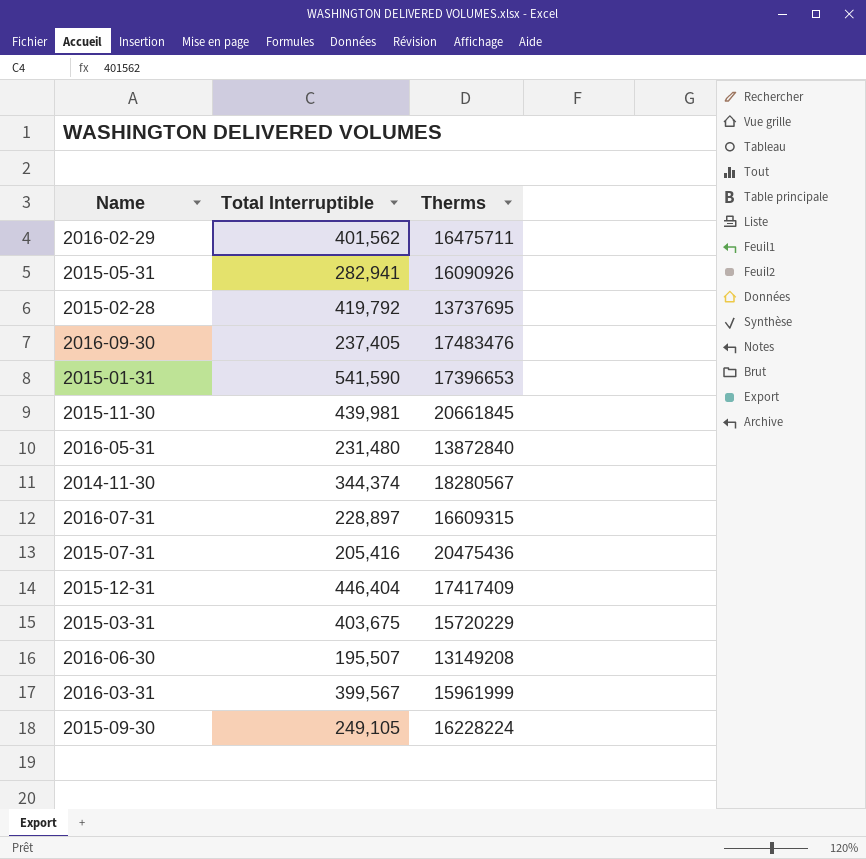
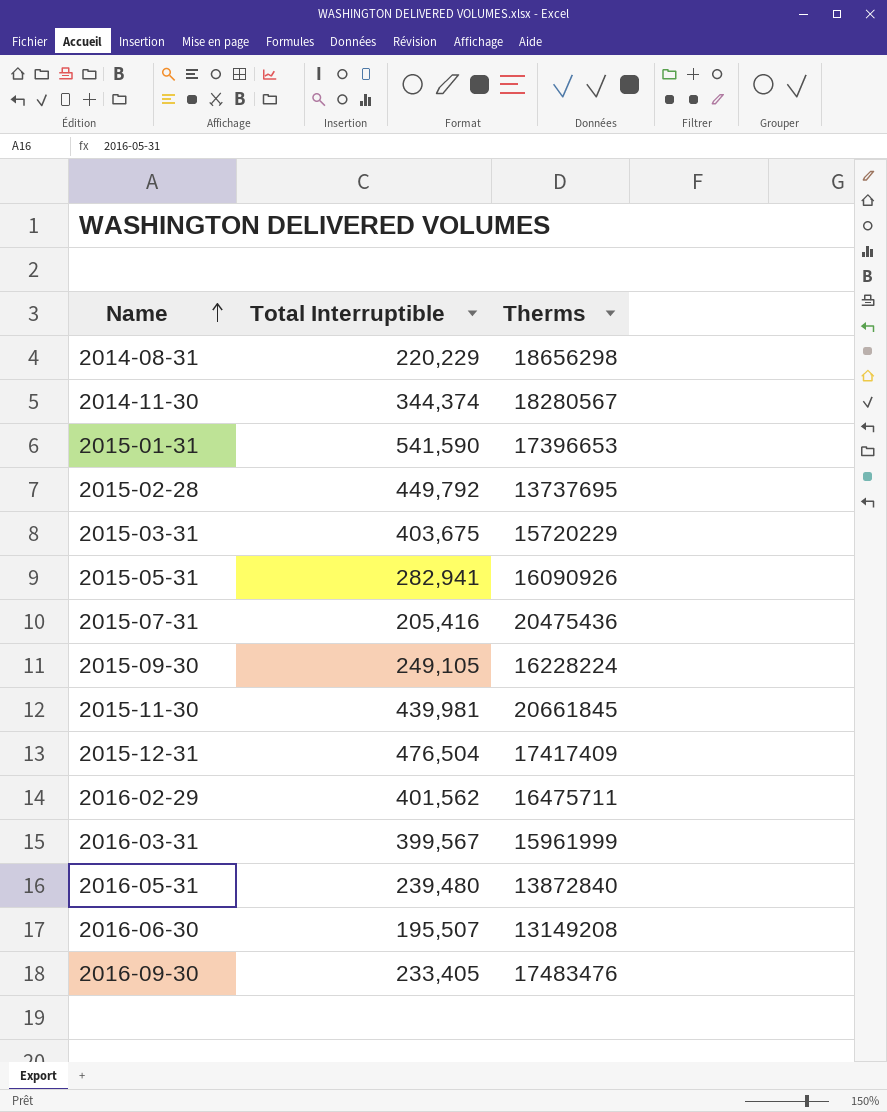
row order: none -> Name ascending
row 2016-07-31: 228,897 | 16609315 -> none
row 2014-08-31: none -> 220,229 | 18656298
2015-02-28 | Total Interruptible: 419,792 -> 449,792
2015-12-31 | Total Interruptible: 446,404 -> 476,504
2016-05-31 | Total Interruptible: 231,480 -> 239,480
2016-09-30 | Total Interruptible: 237,405 -> 233,405

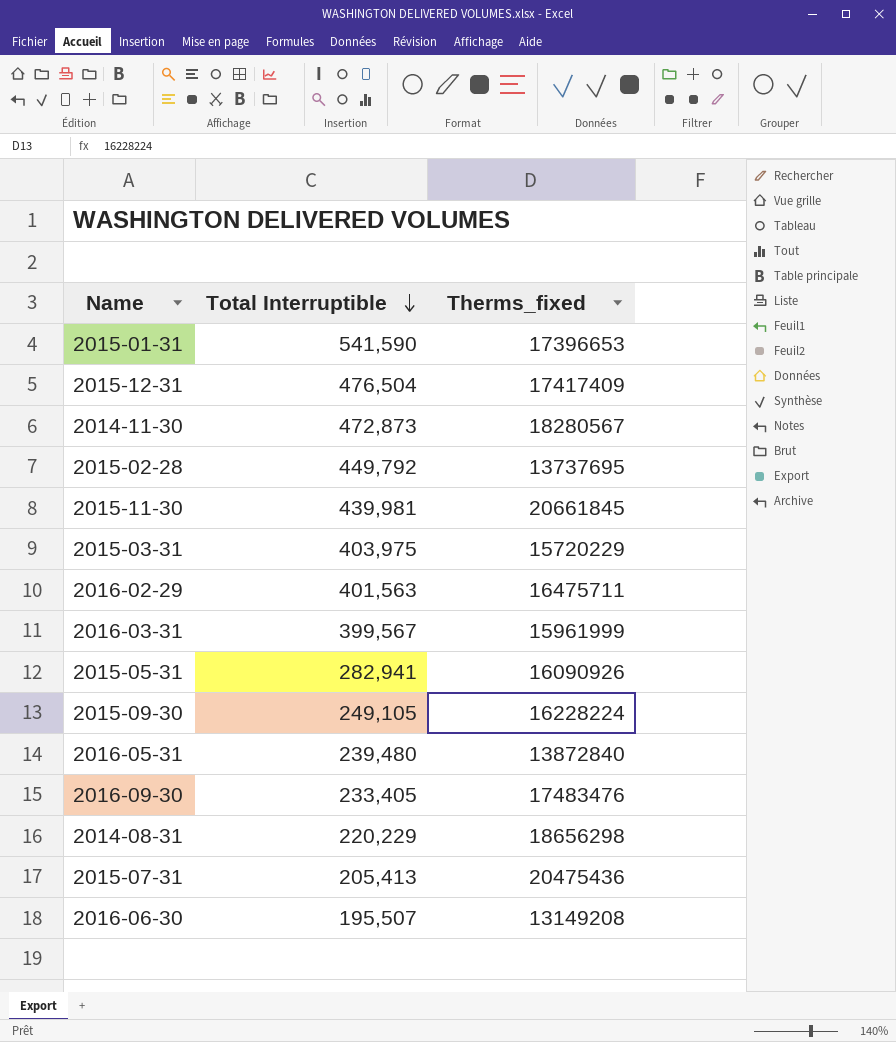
row order: Name ascending -> Total Interruptible descending
column name: Therms -> Therms_fixed
2014-11-30 | Total Interruptible: 344,374 -> 472,873
2015-03-31 | Total Interruptible: 403,675 -> 403,975
2016-02-29 | Total Interruptible: 401,562 -> 401,563
2015-07-31 | Total Interruptible: 205,416 -> 205,413

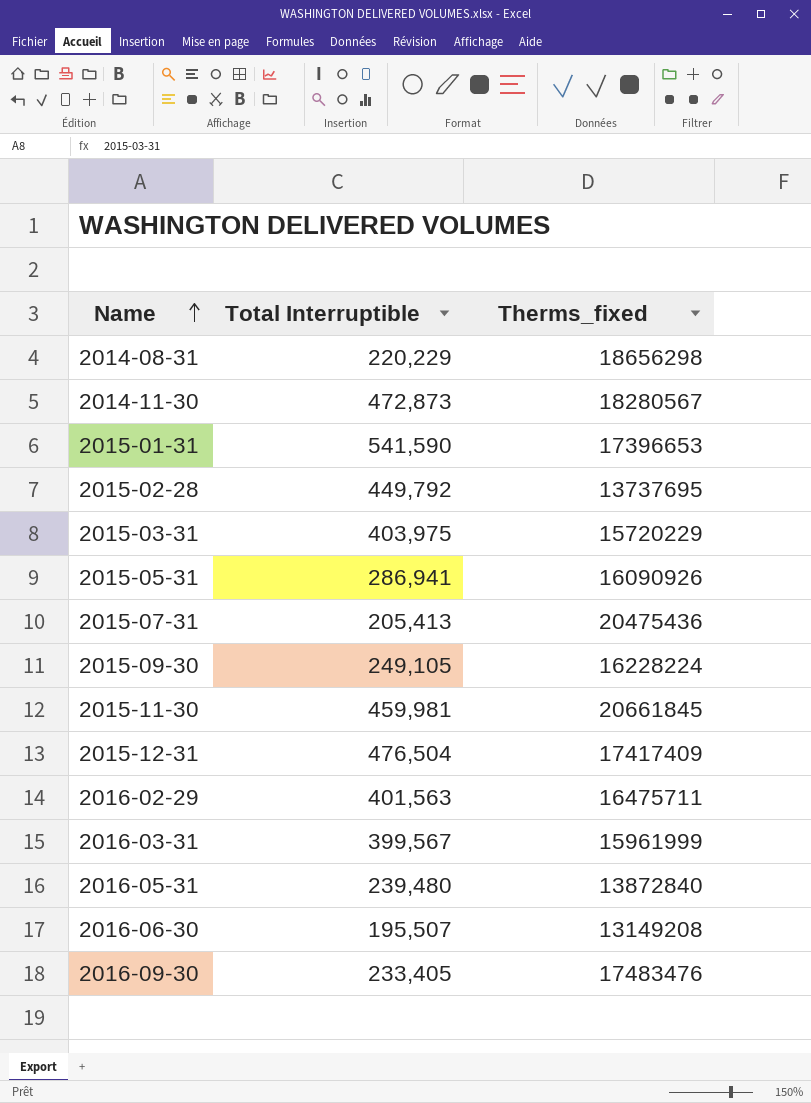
row order: Total Interruptible descending -> Name ascending
2015-05-31 | Total Interruptible: 282,941 -> 286,941
2015-11-30 | Total Interruptible: 439,981 -> 459,981

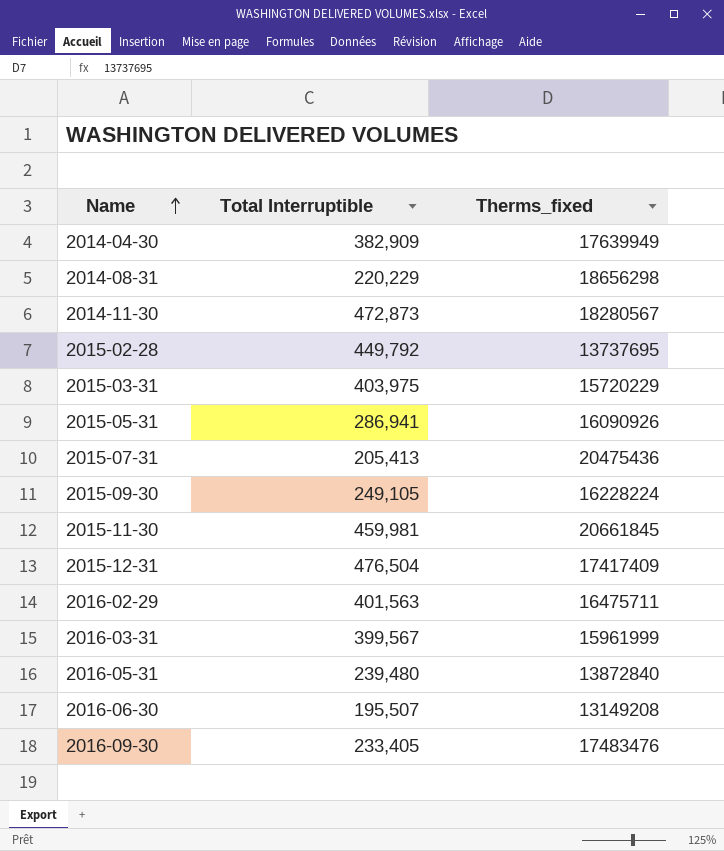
row 2015-01-31: 541,590 | 17396653 -> none
row 2014-04-30: none -> 382,909 | 17639949

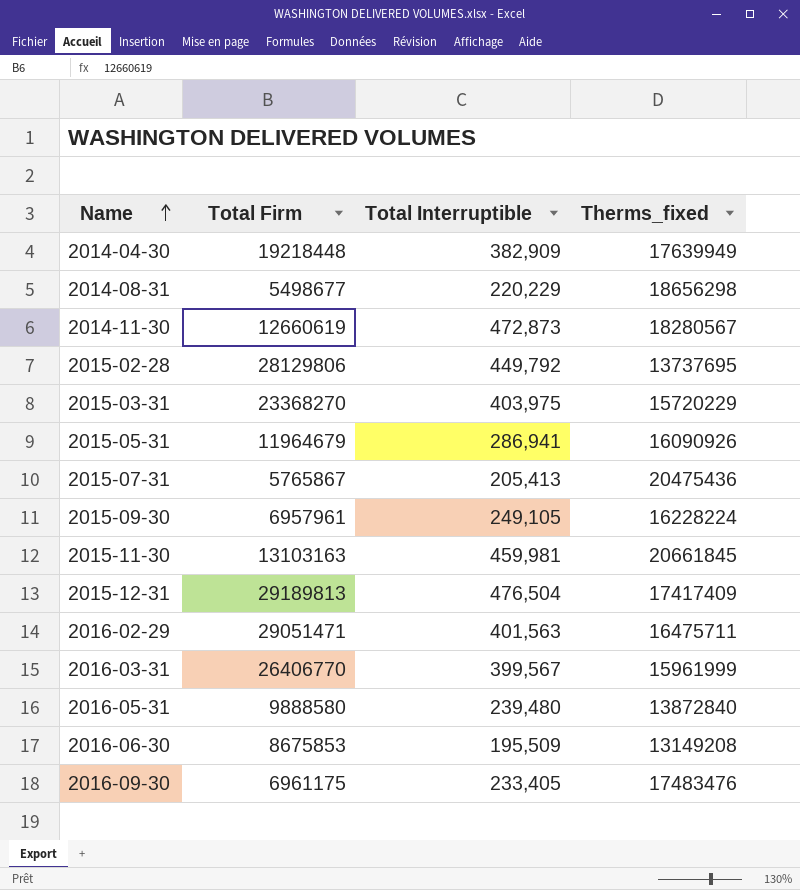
column Total Firm | position: none -> 2
2016-06-30 | Total Interruptible: 195,507 -> 195,509

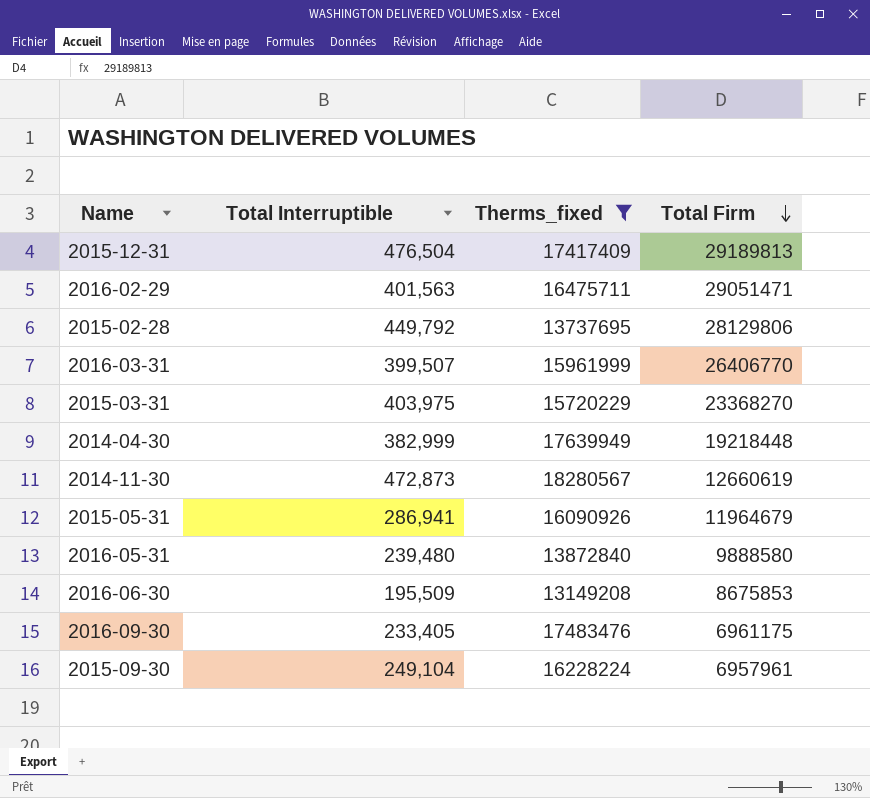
filter: none -> Therms_fixed <= 18280567
row order: Name ascending -> Total Firm descending
column Total Firm | position: 2 -> 4
2016-03-31 | Total Interruptible: 399,567 -> 399,507
2014-04-30 | Total Interruptible: 382,909 -> 382,999
2015-09-30 | Total Interruptible: 249,105 -> 249,104

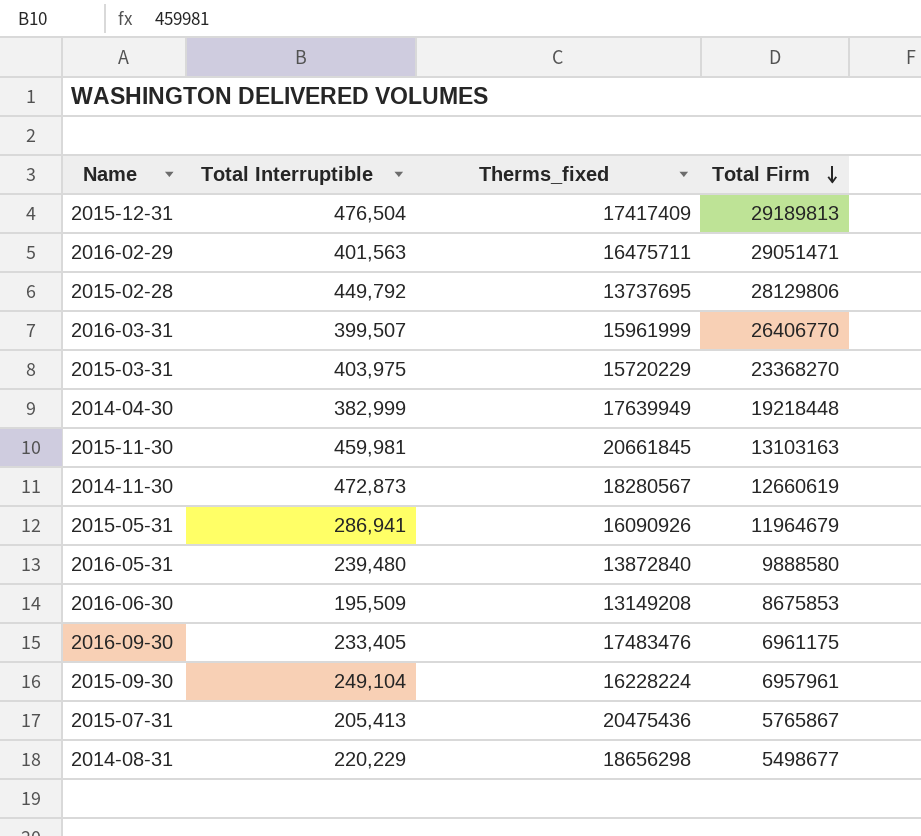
filter: Therms_fixed <= 18280567 -> none

